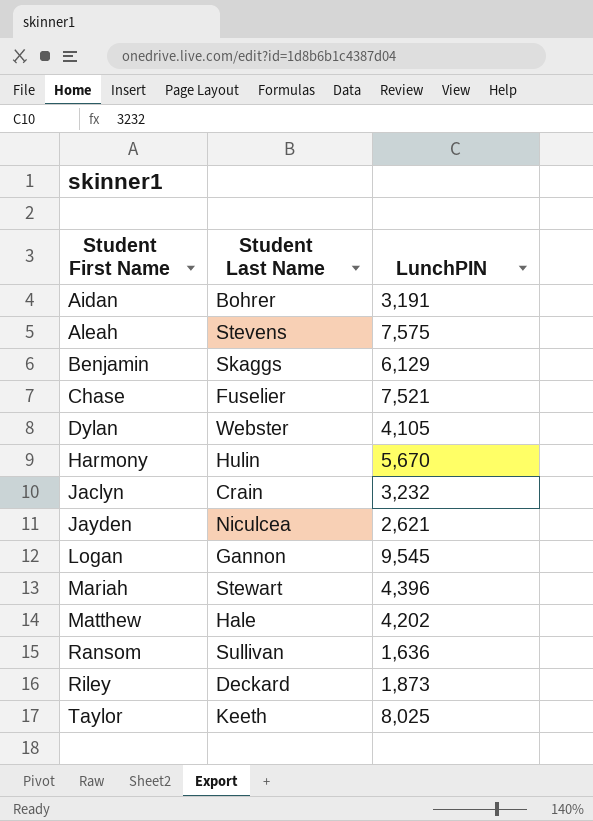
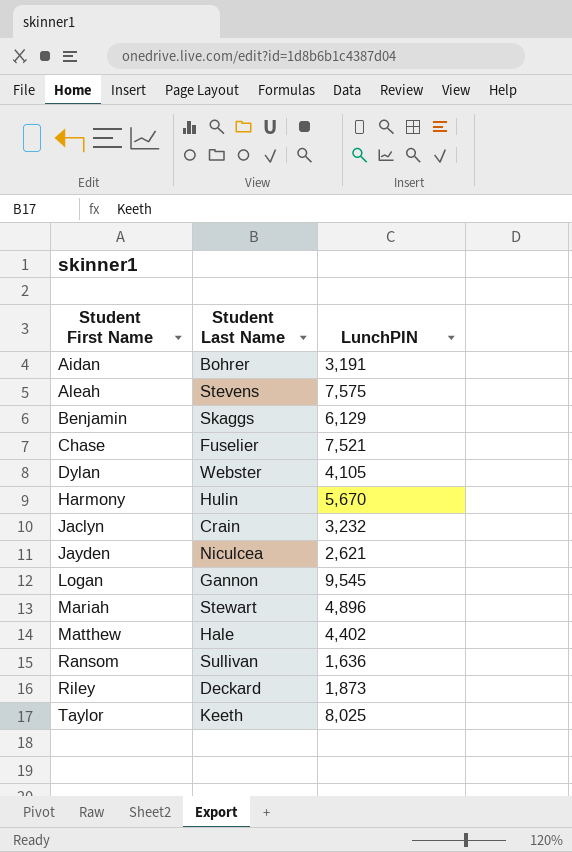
Mariah | LunchPIN: 4,396 -> 4,896
Matthew | LunchPIN: 4,202 -> 4,402

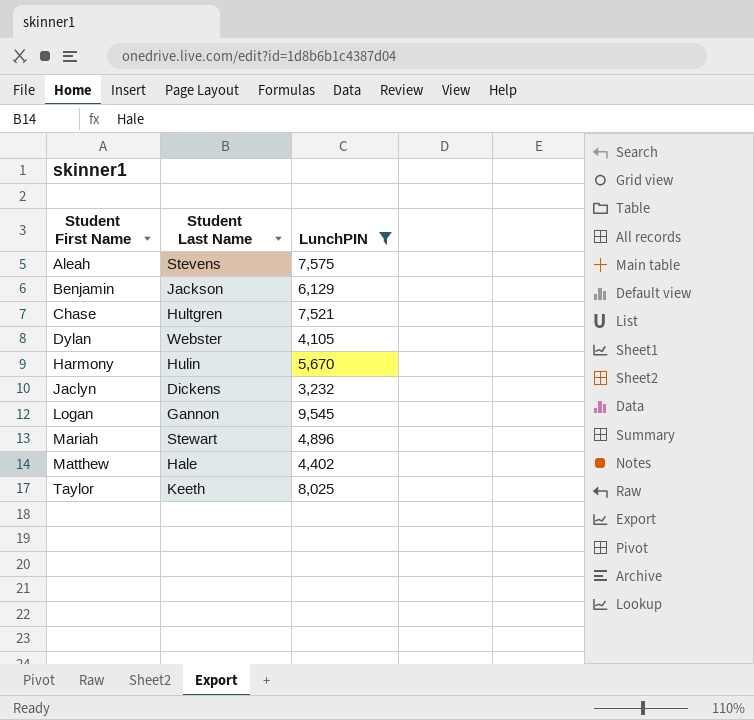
filter: none -> LunchPIN >= 3,232
Benjamin | Student Last Name: Skaggs -> Jackson
Chase | Student Last Name: Fuselier -> Hultgren
Jaclyn | Student Last Name: Crain -> Dickens

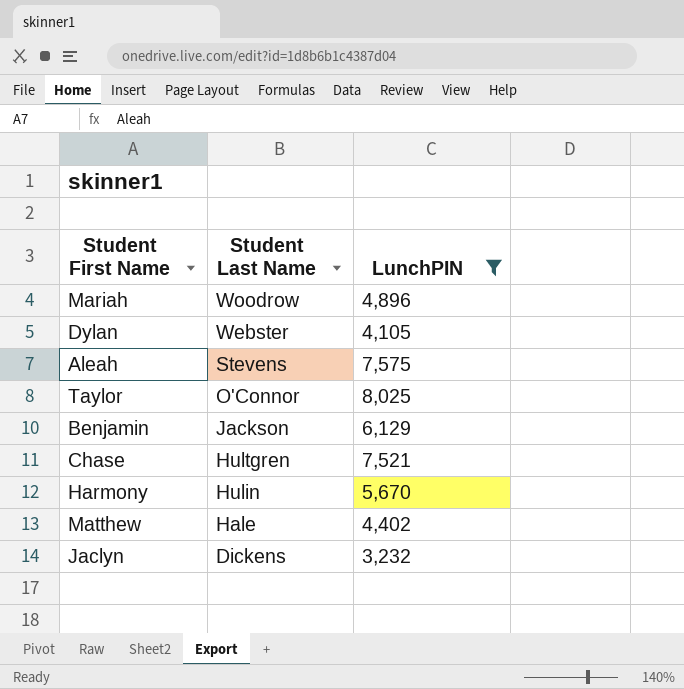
row order: Student First Name ascending -> Student Last Name descending
row Logan: Gannon | 9,545 -> none
Mariah | Student Last Name: Stewart -> Woodrow
Taylor | Student Last Name: Keeth -> O'Connor

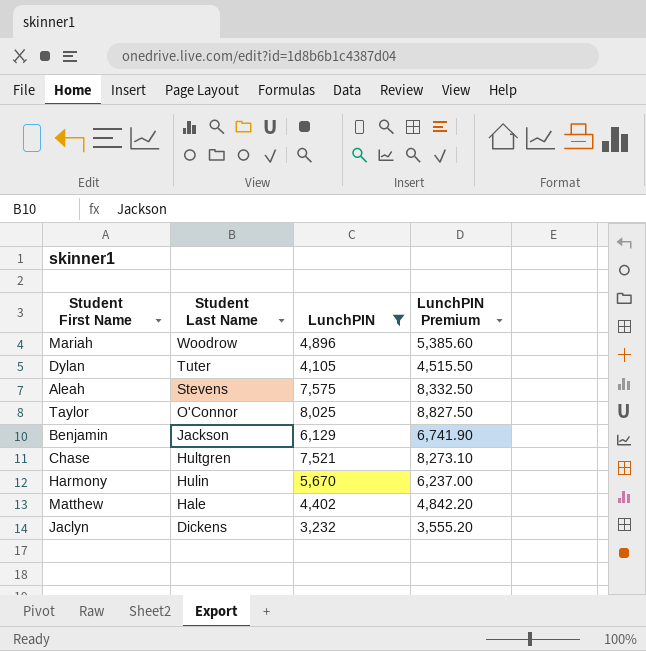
column LunchPIN Premium | formula: none -> [LunchPIN] * 1.1
Dylan | Student Last Name: Webster -> Tuter

